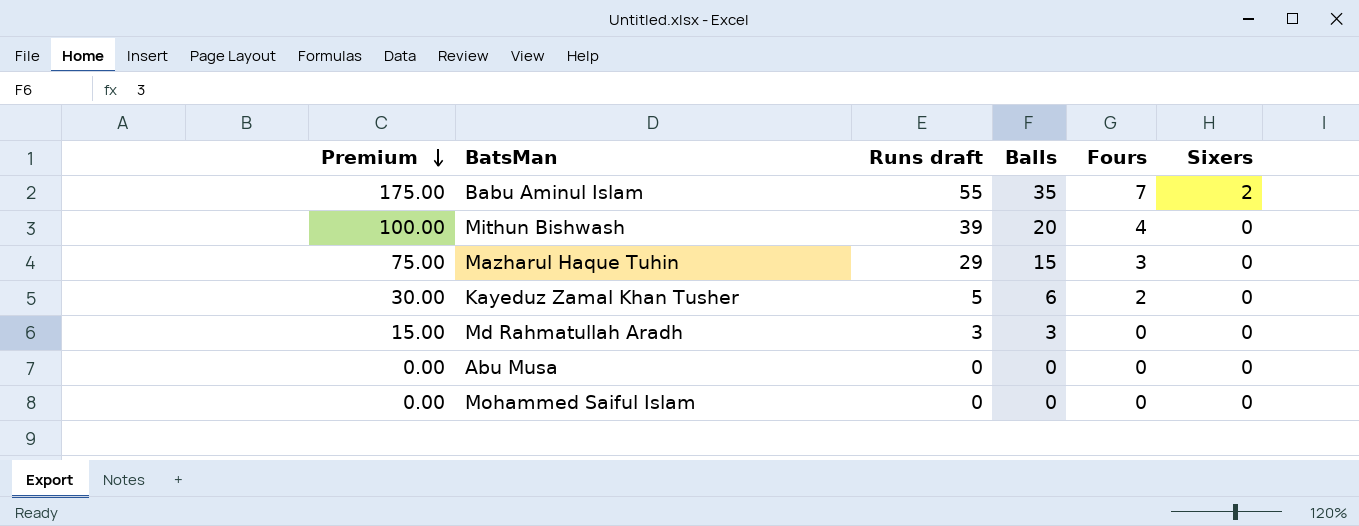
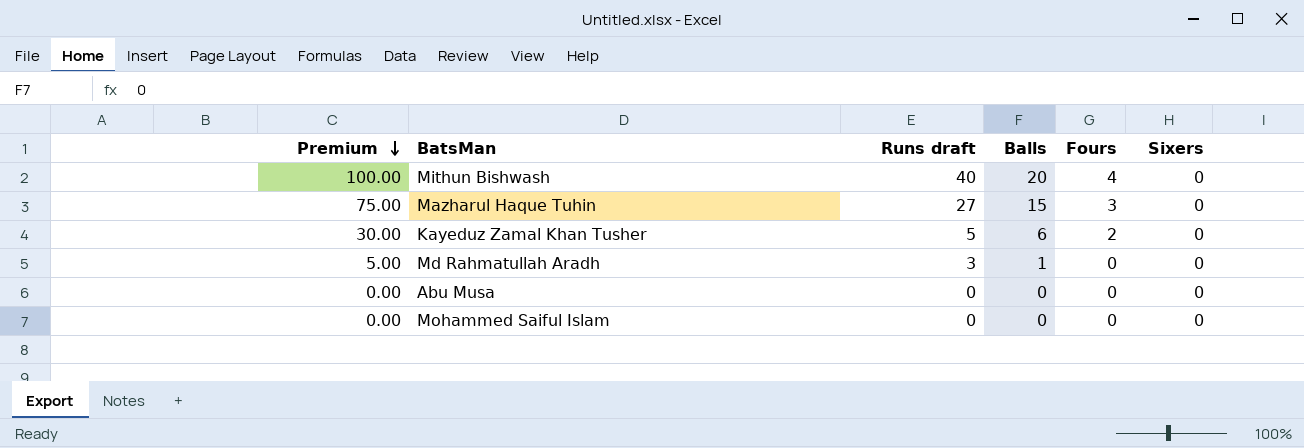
row Babu Aminul Islam: 175.00 | 55 | 35 | 7 | 2 -> none
Mithun Bishwash | Runs draft: 39 -> 40
Mazharul Haque Tuhin | Runs draft: 29 -> 27
Md Rahmatullah Aradh | Premium: 15.00 -> 5.00
Md Rahmatullah Aradh | Balls: 3 -> 1

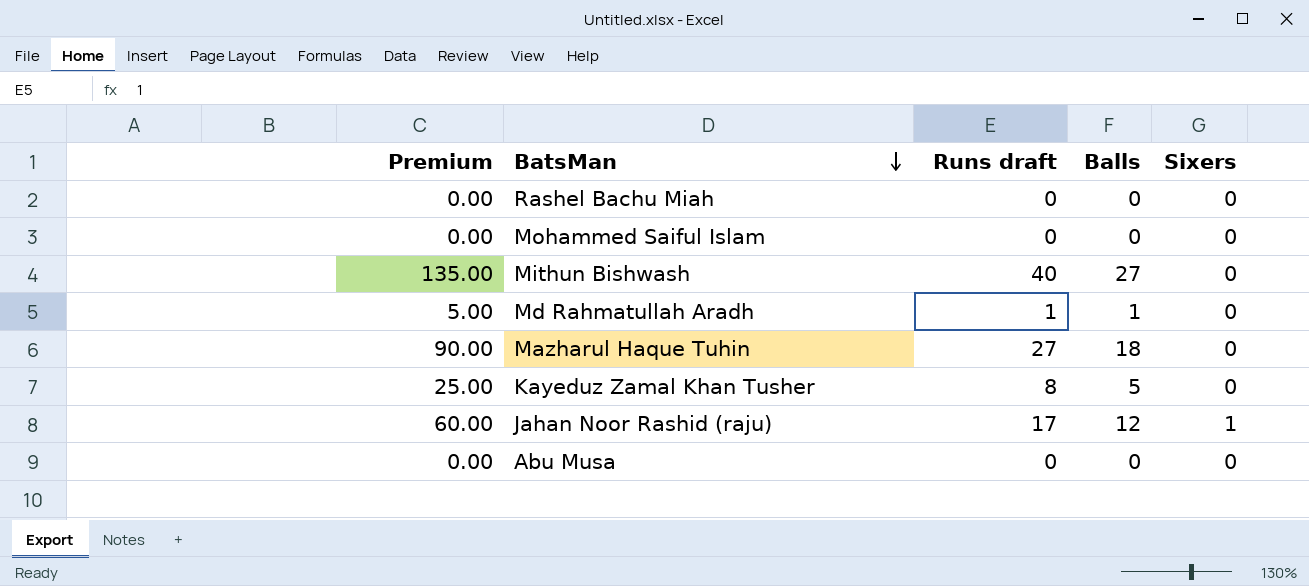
row order: Premium descending -> BatsMan descending
column Fours | position: 5 -> none
row Rashel Bachu Miah: none -> 0.00 | 0 | 0 | 0
Mithun Bishwash | Premium: 100.00 -> 135.00
Mithun Bishwash | Balls: 20 -> 27
Md Rahmatullah Aradh | Runs draft: 3 -> 1
Mazharul Haque Tuhin | Premium: 75.00 -> 90.00
Mazharul Haque Tuhin | Balls: 15 -> 18
Kayeduz Zamal Khan Tusher | Premium: 30.00 -> 25.00
Kayeduz Zamal Khan Tusher | Runs draft: 5 -> 8
Kayeduz Zamal Khan Tusher | Balls: 6 -> 5
row Jahan Noor Rashid (raju): none -> 60.00 | 17 | 12 | 1

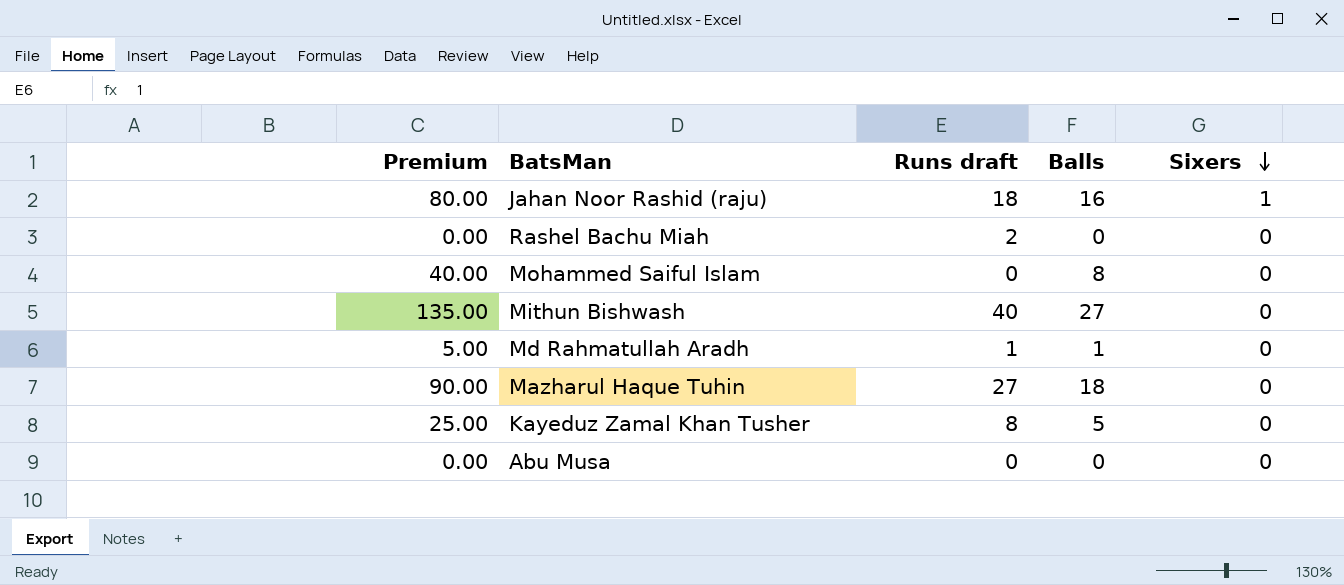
row order: BatsMan descending -> Sixers descending
Jahan Noor Rashid (raju) | Premium: 60.00 -> 80.00
Jahan Noor Rashid (raju) | Runs draft: 17 -> 18
Jahan Noor Rashid (raju) | Balls: 12 -> 16
Rashel Bachu Miah | Runs draft: 0 -> 2
Mohammed Saiful Islam | Premium: 0.00 -> 40.00
Mohammed Saiful Islam | Balls: 0 -> 8

